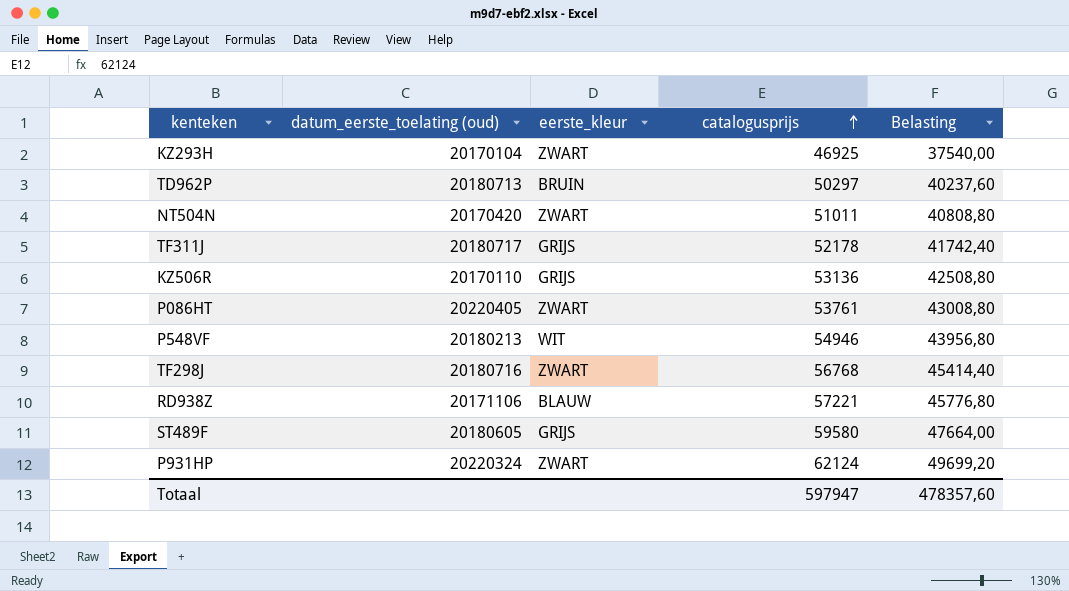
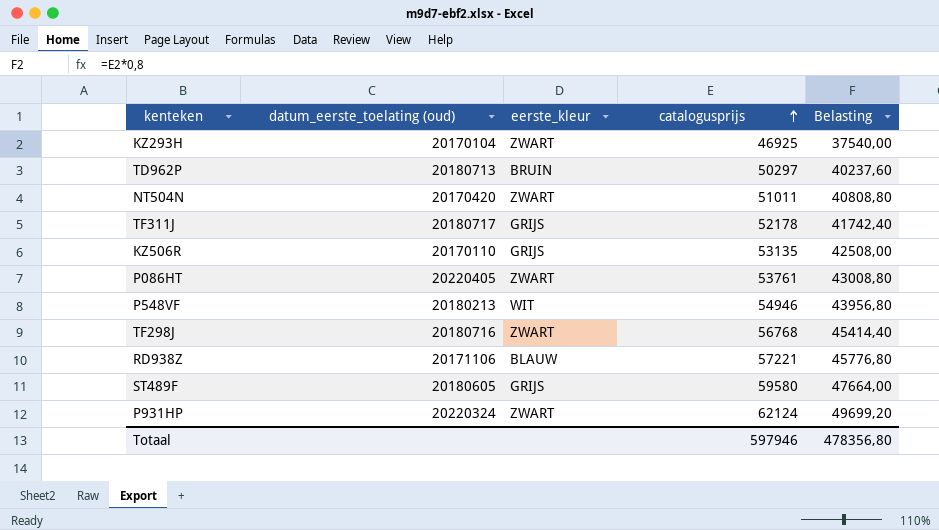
KZ506R | catalogusprijs: 53136 -> 53135
KZ506R | Belasting: 42508,80 -> 42508,00
Totaal | catalogusprijs: 597947 -> 597946
Totaal | Belasting: 478357,60 -> 478356,80

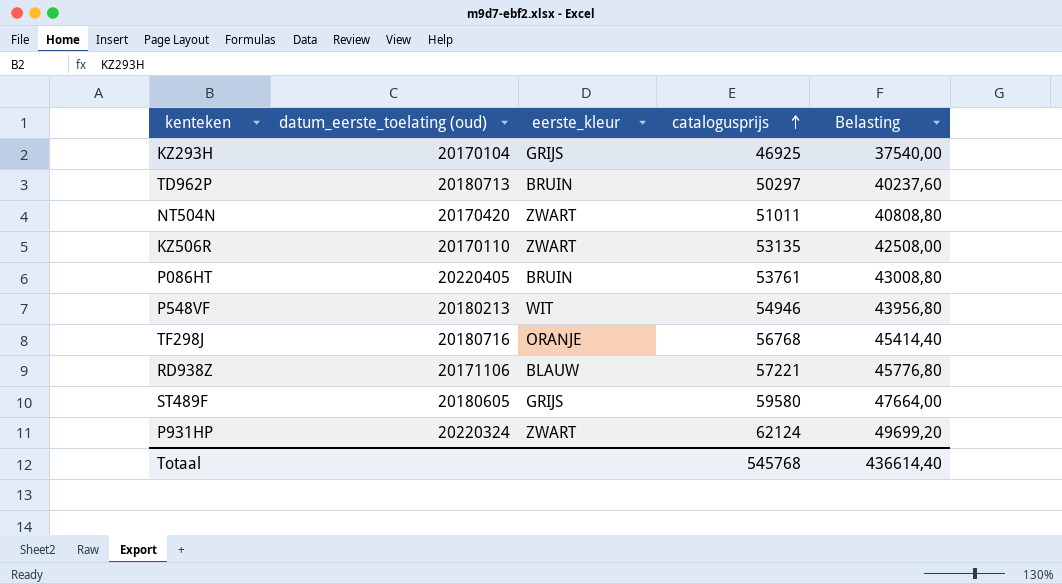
row TF311J: 20180717 | GRIJS | 52178 | 41742,40 -> none
KZ293H | eerste_kleur: ZWART -> GRIJS
KZ506R | eerste_kleur: GRIJS -> ZWART
P086HT | eerste_kleur: ZWART -> BRUIN
TF298J | eerste_kleur: ZWART -> ORANJE
Totaal | catalogusprijs: 597946 -> 545768
Totaal | Belasting: 478356,80 -> 436614,40

